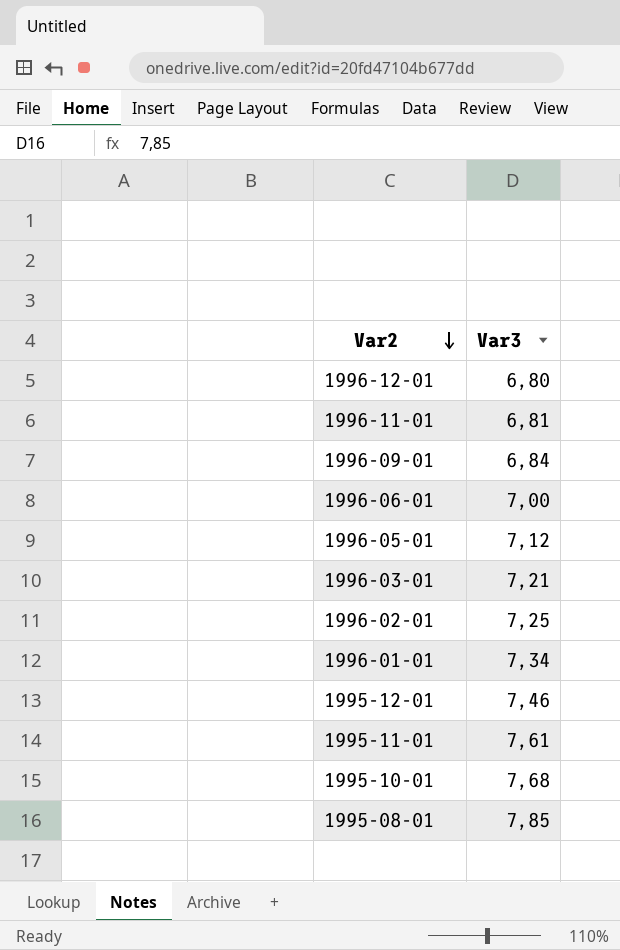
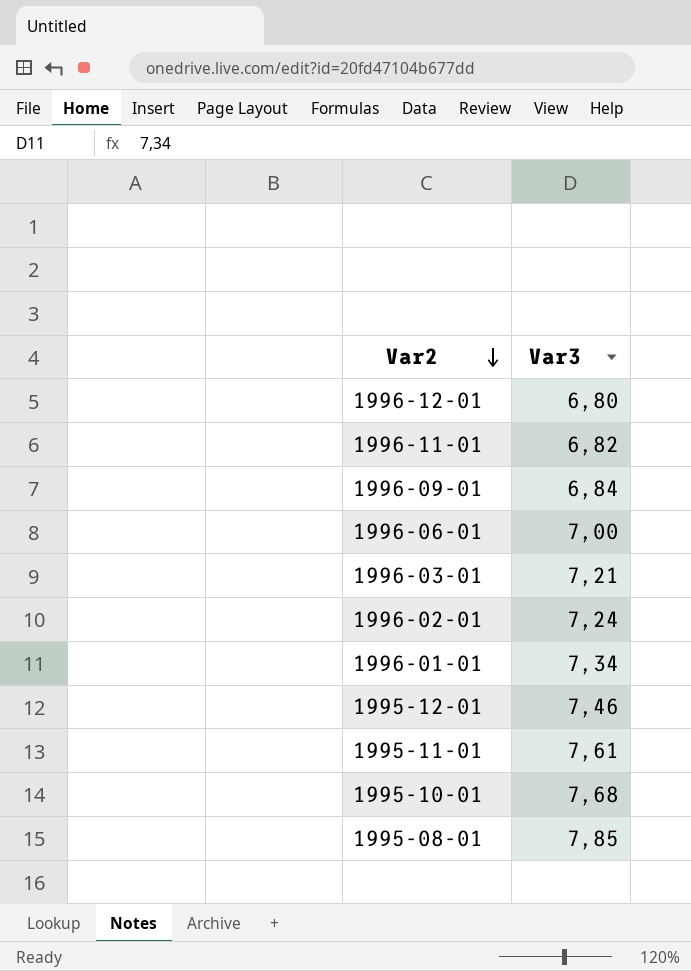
row 1996-05-01: 7,12 -> none
1996-11-01 | Var3: 6,81 -> 6,82
1996-02-01 | Var3: 7,25 -> 7,24

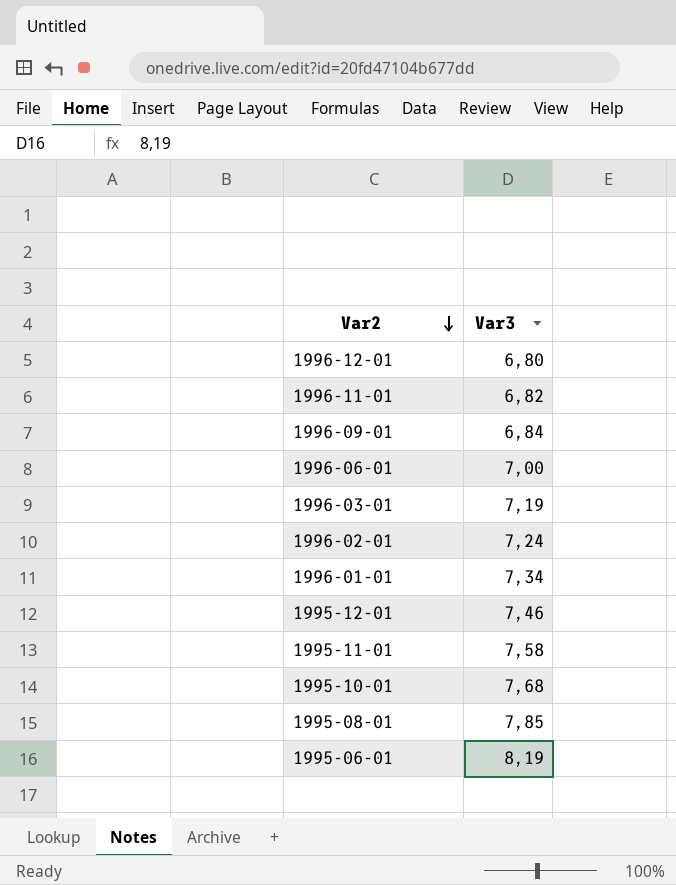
1996-03-01 | Var3: 7,21 -> 7,19
1995-11-01 | Var3: 7,61 -> 7,58
row 1995-06-01: none -> 8,19

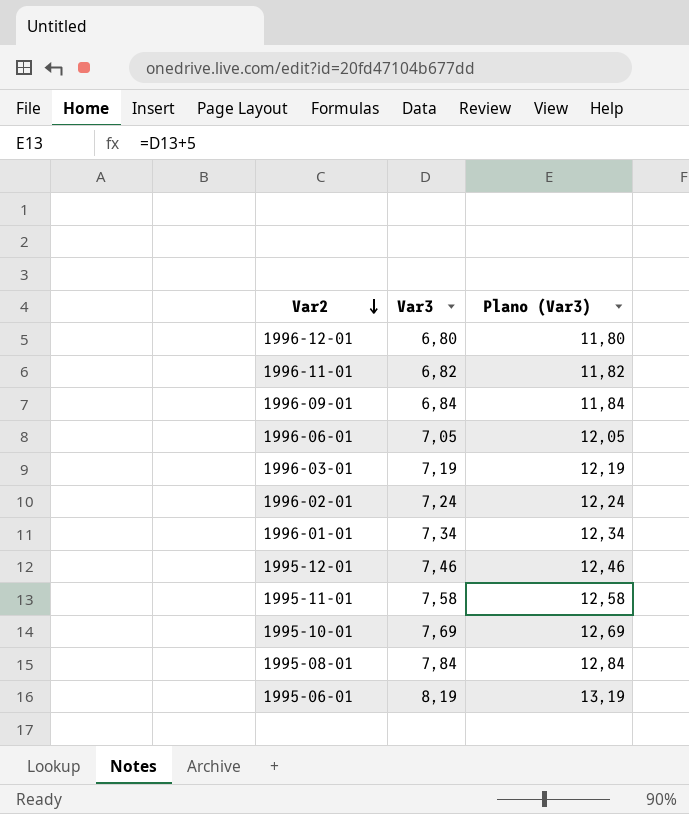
column Plano (Var3) | formula: none -> [Var3] + 5
1996-06-01 | Var3: 7,00 -> 7,05
1995-10-01 | Var3: 7,68 -> 7,69
1995-08-01 | Var3: 7,85 -> 7,84

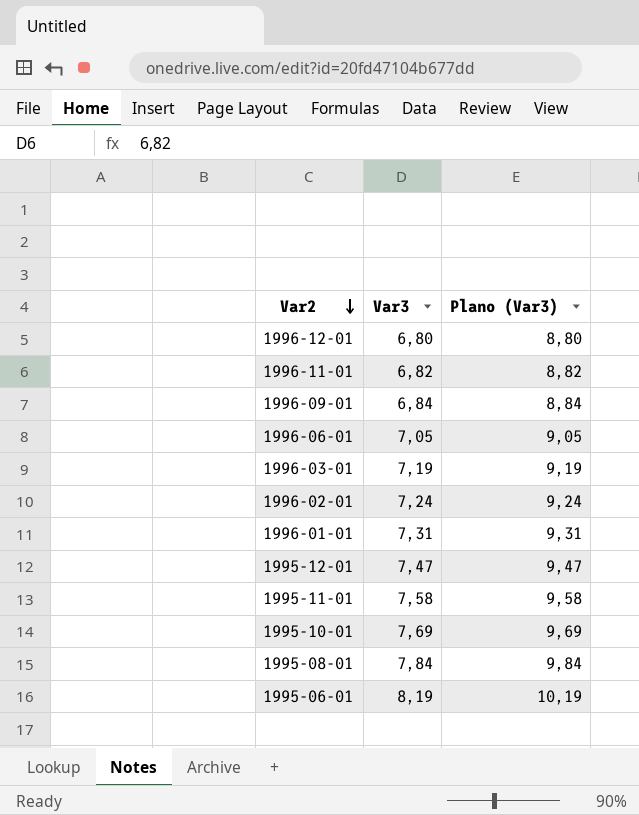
column Plano (Var3) | formula: [Var3] + 5 -> [Var3] + 2
1996-01-01 | Var3: 7,34 -> 7,31
1995-12-01 | Var3: 7,46 -> 7,47

